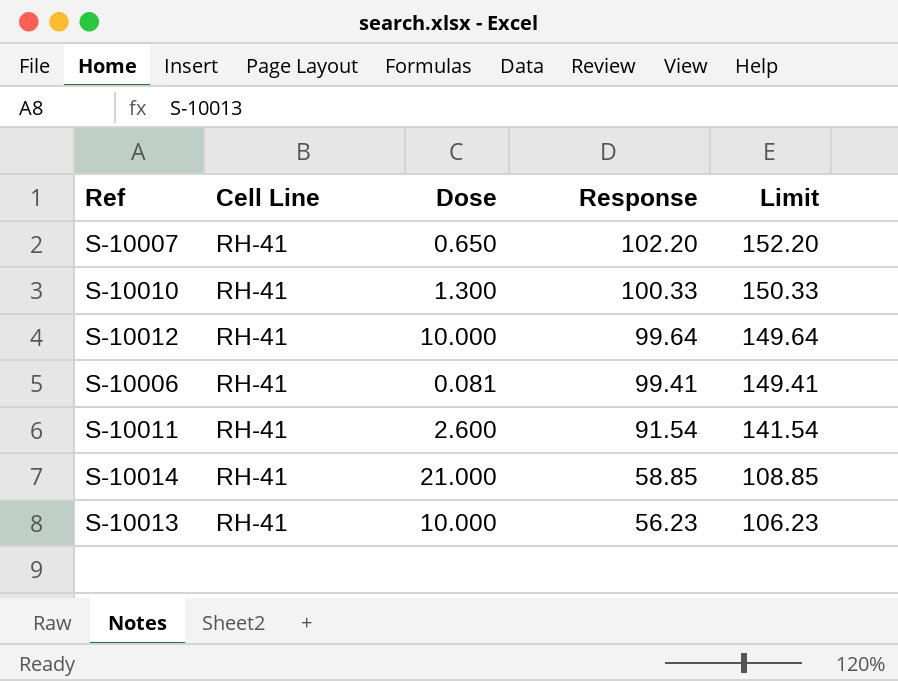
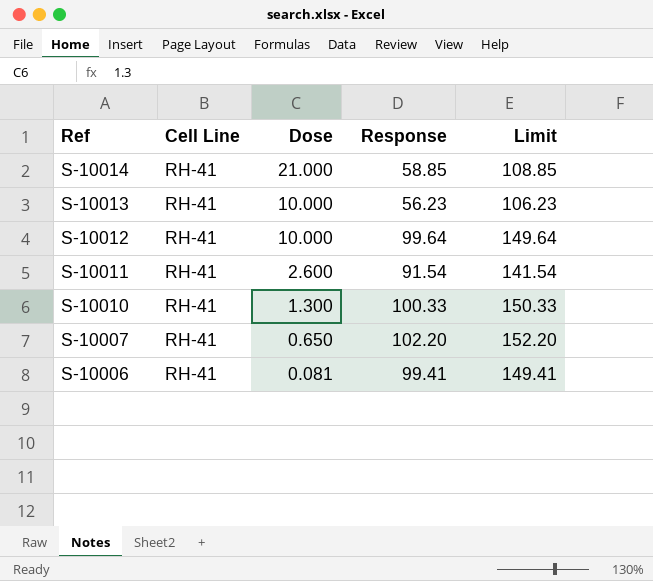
row order: Response descending -> Ref descending

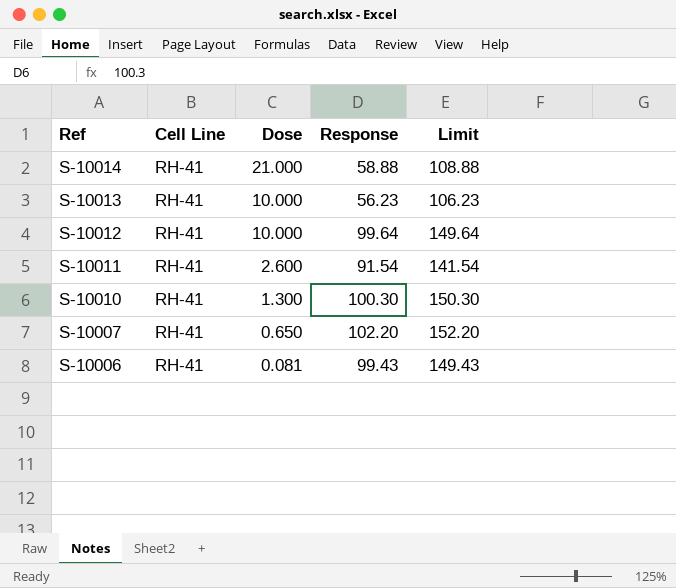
S-10014 | Response: 58.85 -> 58.88
S-10014 | Limit: 108.85 -> 108.88
S-10010 | Response: 100.33 -> 100.30
S-10010 | Limit: 150.33 -> 150.30
S-10006 | Response: 99.41 -> 99.43
S-10006 | Limit: 149.41 -> 149.43

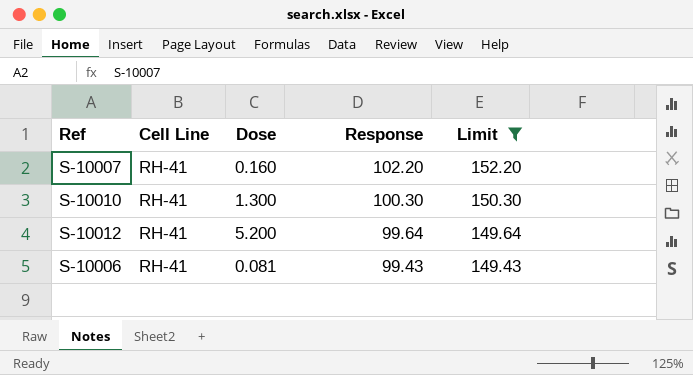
filter: none -> Limit >= 149.43
row order: Ref descending -> Response descending
S-10007 | Dose: 0.650 -> 0.160
S-10012 | Dose: 10.000 -> 5.200

